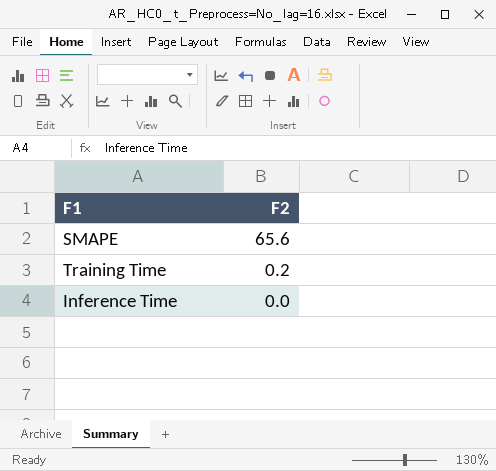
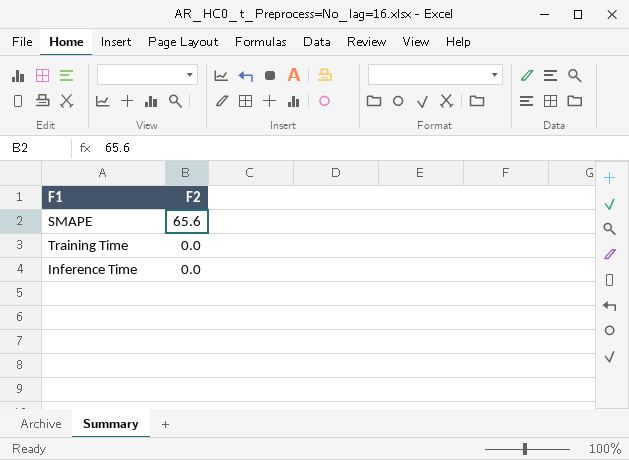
Training Time | F2: 0.2 -> 0.0

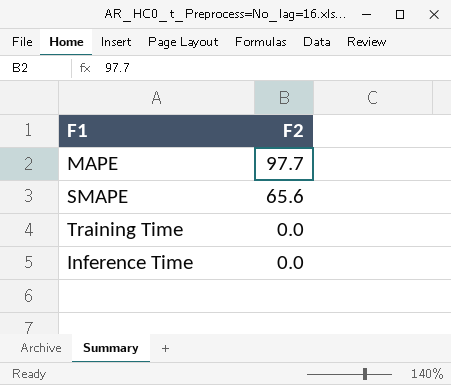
row MAPE: none -> 97.7

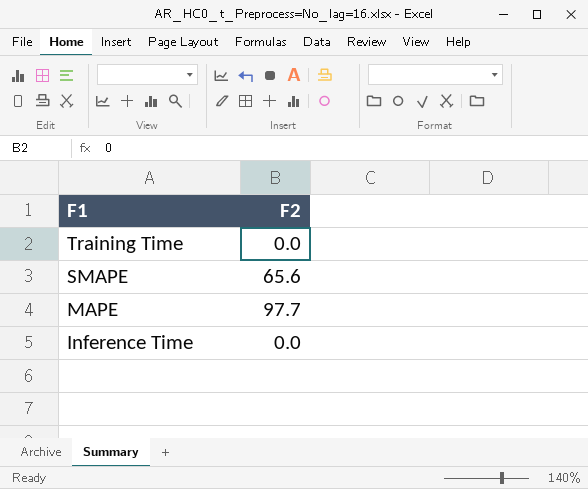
row order: F2 descending -> F1 descending

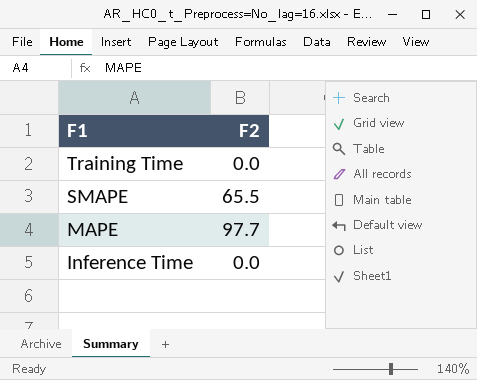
SMAPE | F2: 65.6 -> 65.5

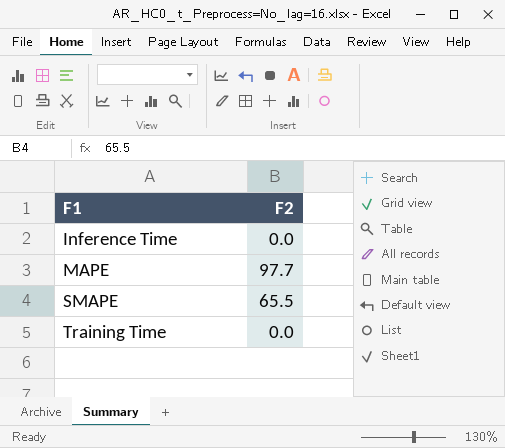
row order: F1 descending -> F1 ascending

